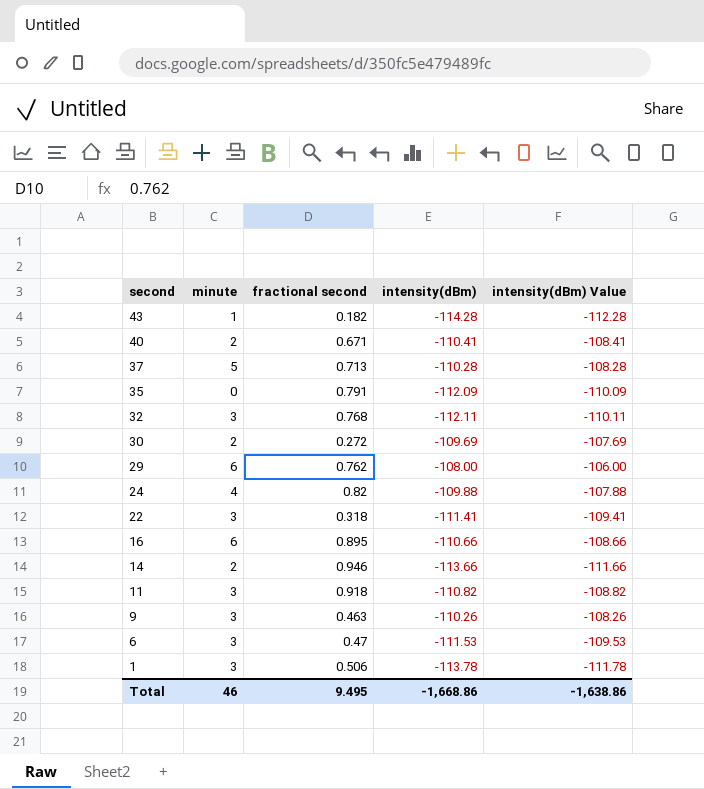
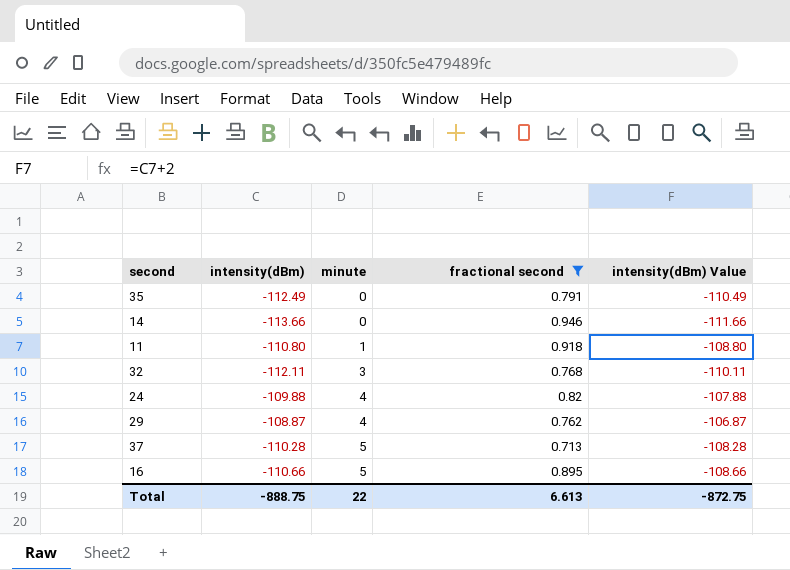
filter: none -> fractional second >= 0.713
row order: second descending -> minute ascending
column intensity(dBm) | position: 4 -> 2
35 | intensity(dBm): -112.09 -> -112.49
35 | intensity(dBm) Value: -110.09 -> -110.49
14 | minute: 2 -> 0
11 | intensity(dBm): -110.82 -> -110.80
11 | minute: 3 -> 1
11 | intensity(dBm) Value: -108.82 -> -108.80
29 | intensity(dBm): -108.00 -> -108.87
29 | minute: 6 -> 4
29 | intensity(dBm) Value: -106.00 -> -106.87
16 | minute: 6 -> 5
Total | intensity(dBm): -1,668.86 -> -888.75
Total | minute: 46 -> 22
Total | fractional second: 9.495 -> 6.613
Total | intensity(dBm) Value: -1,638.86 -> -872.75

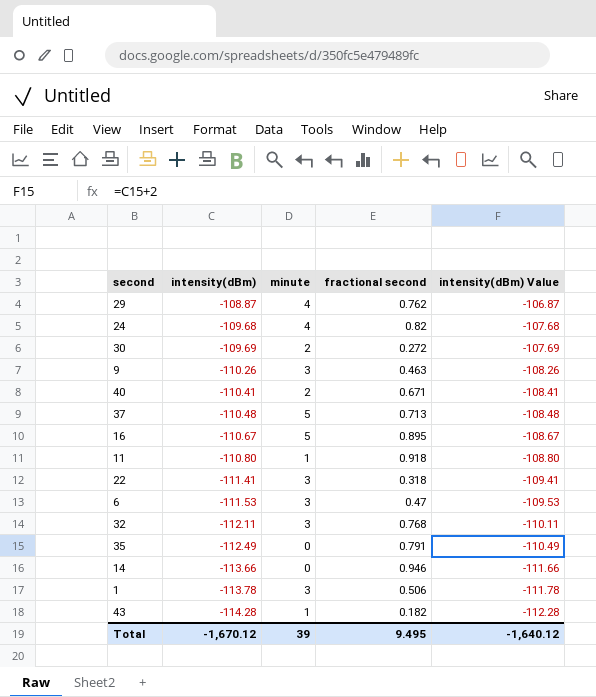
filter: fractional second >= 0.713 -> none
row order: minute ascending -> intensity(dBm) descending
24 | intensity(dBm): -109.88 -> -109.68
24 | intensity(dBm) Value: -107.88 -> -107.68
37 | intensity(dBm): -110.28 -> -110.48
37 | intensity(dBm) Value: -108.28 -> -108.48
16 | intensity(dBm): -110.66 -> -110.67
16 | intensity(dBm) Value: -108.66 -> -108.67
Total | intensity(dBm): -888.75 -> -1,670.12
Total | minute: 22 -> 39
Total | fractional second: 6.613 -> 9.495
Total | intensity(dBm) Value: -872.75 -> -1,640.12

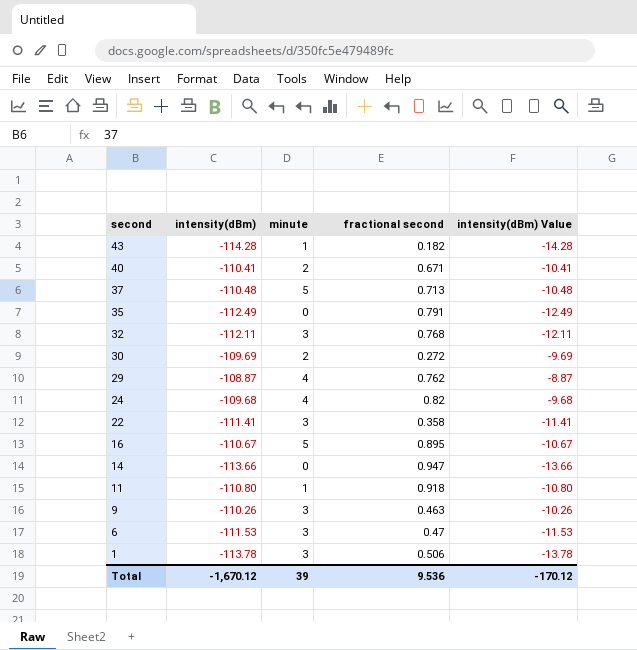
row order: intensity(dBm) descending -> second descending
column intensity(dBm) Value | formula: [intensity(dBm)] + 2 -> [intensity(dBm)] + 100
22 | fractional second: 0.318 -> 0.358
14 | fractional second: 0.946 -> 0.947
Total | fractional second: 9.495 -> 9.536
Total | intensity(dBm) Value: -1,640.12 -> -170.12

